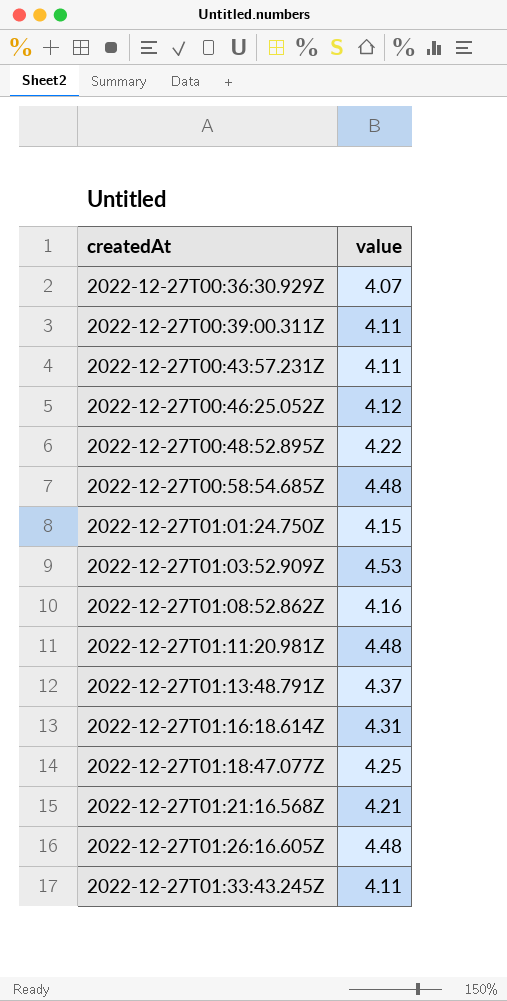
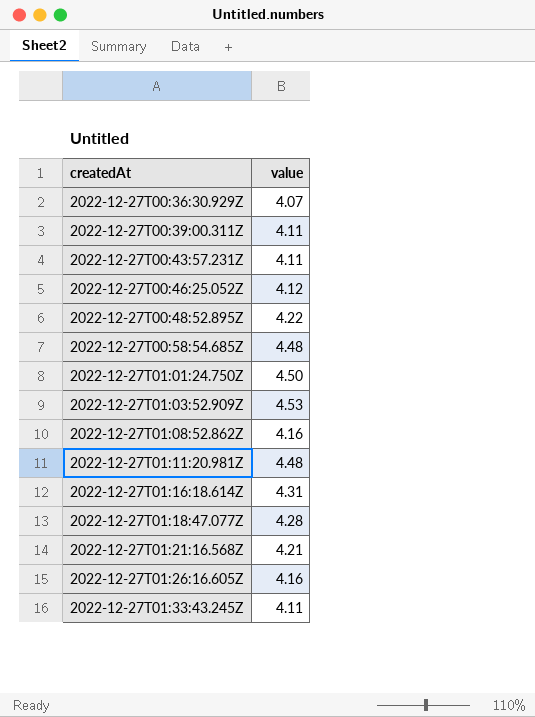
row 2022-12-27T01:13:48.791Z: 4.37 -> none
2022-12-27T01:01:24.750Z | value: 4.15 -> 4.50
2022-12-27T01:18:47.077Z | value: 4.25 -> 4.28
2022-12-27T01:26:16.605Z | value: 4.48 -> 4.16

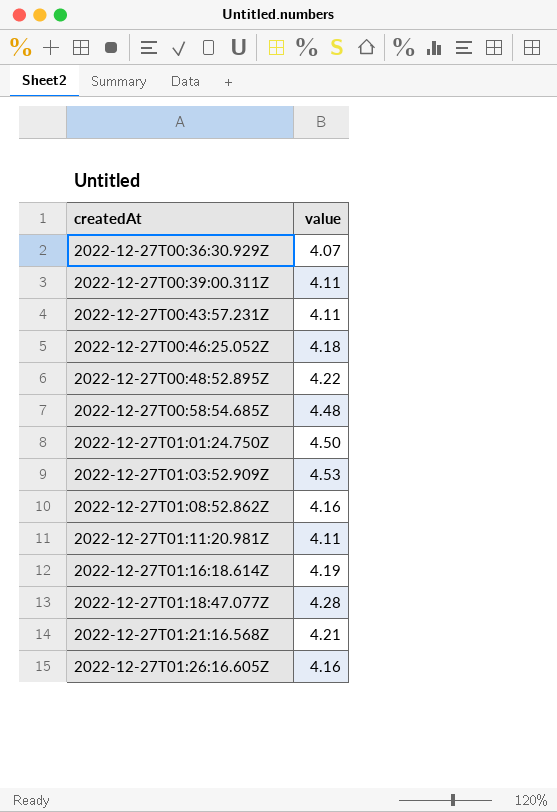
row 2022-12-27T01:33:43.245Z: 4.11 -> none
2022-12-27T00:46:25.052Z | value: 4.12 -> 4.18
2022-12-27T01:11:20.981Z | value: 4.48 -> 4.11
2022-12-27T01:16:18.614Z | value: 4.31 -> 4.19

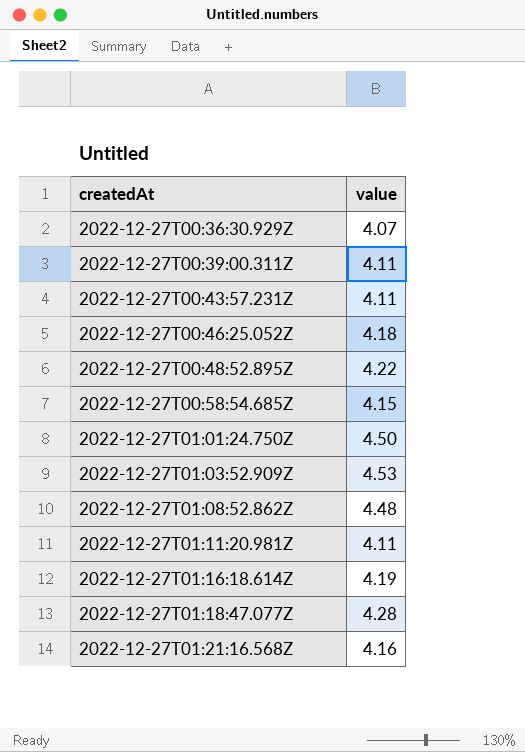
row 2022-12-27T01:26:16.605Z: 4.16 -> none
2022-12-27T00:58:54.685Z | value: 4.48 -> 4.15
2022-12-27T01:08:52.862Z | value: 4.16 -> 4.48
2022-12-27T01:21:16.568Z | value: 4.21 -> 4.16

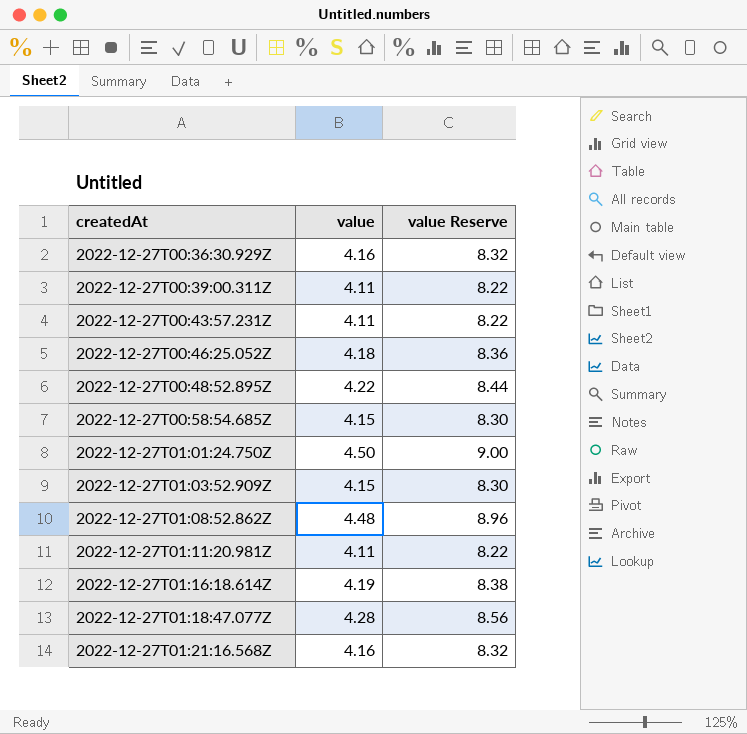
column value Reserve | formula: none -> [value] * 2
2022-12-27T00:36:30.929Z | value: 4.07 -> 4.16
2022-12-27T01:03:52.909Z | value: 4.53 -> 4.15

